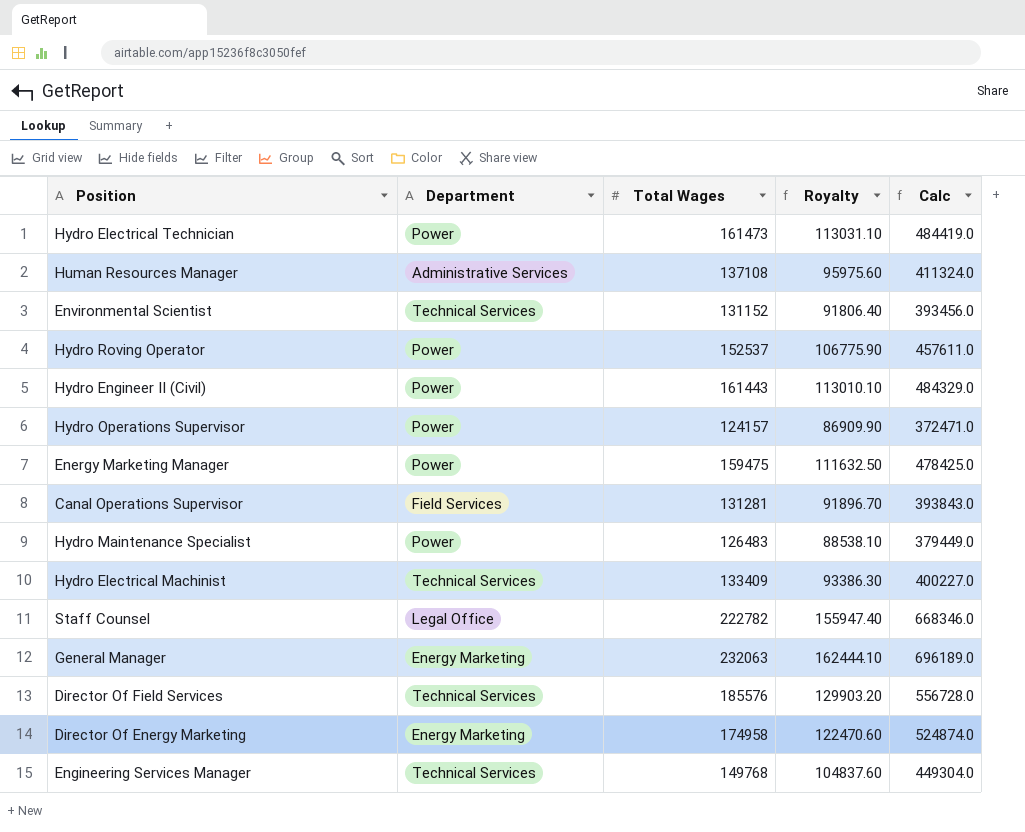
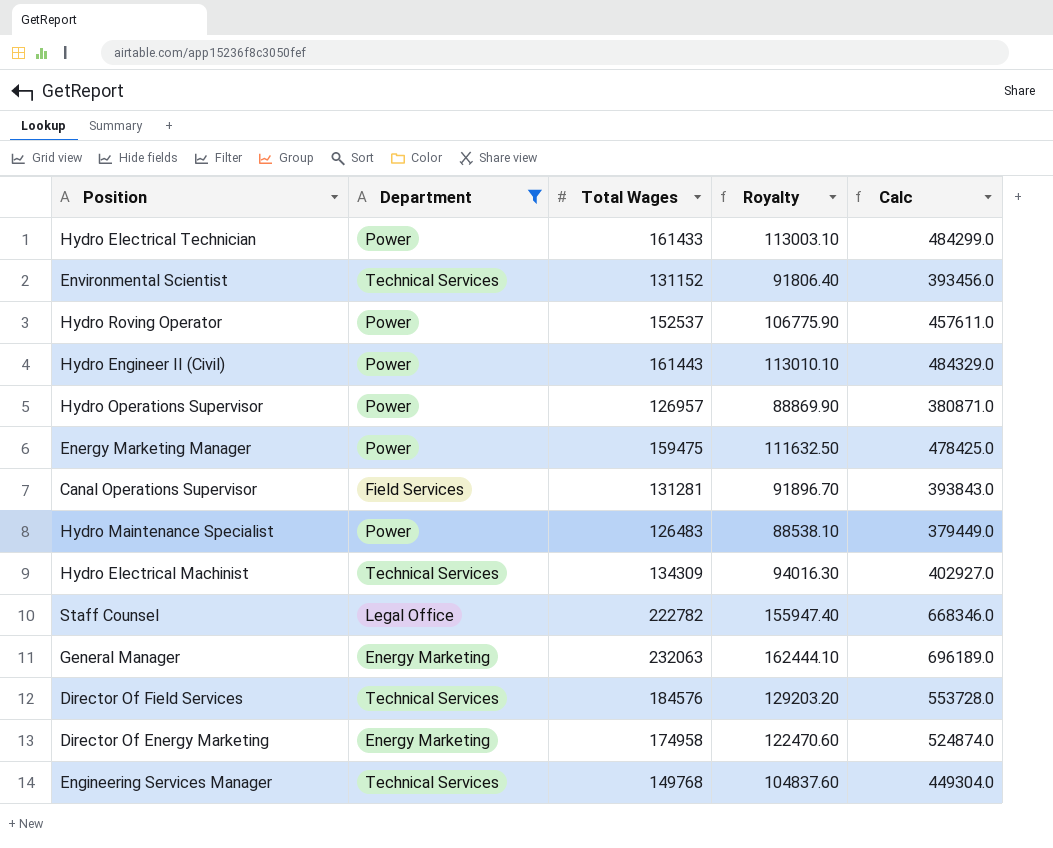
filter: none -> Department != Administrative Services
Hydro Electrical Technician | Total Wages: 161473 -> 161433
Hydro Electrical Technician | Royalty: 113031.10 -> 113003.10
Hydro Electrical Technician | Calc: 484419.0 -> 484299.0
Hydro Operations Supervisor | Total Wages: 124157 -> 126957
Hydro Operations Supervisor | Royalty: 86909.90 -> 88869.90
Hydro Operations Supervisor | Calc: 372471.0 -> 380871.0
Hydro Electrical Machinist | Total Wages: 133409 -> 134309
Hydro Electrical Machinist | Royalty: 93386.30 -> 94016.30
Hydro Electrical Machinist | Calc: 400227.0 -> 402927.0
Director Of Field Services | Total Wages: 185576 -> 184576
Director Of Field Services | Royalty: 129903.20 -> 129203.20
Director Of Field Services | Calc: 556728.0 -> 553728.0

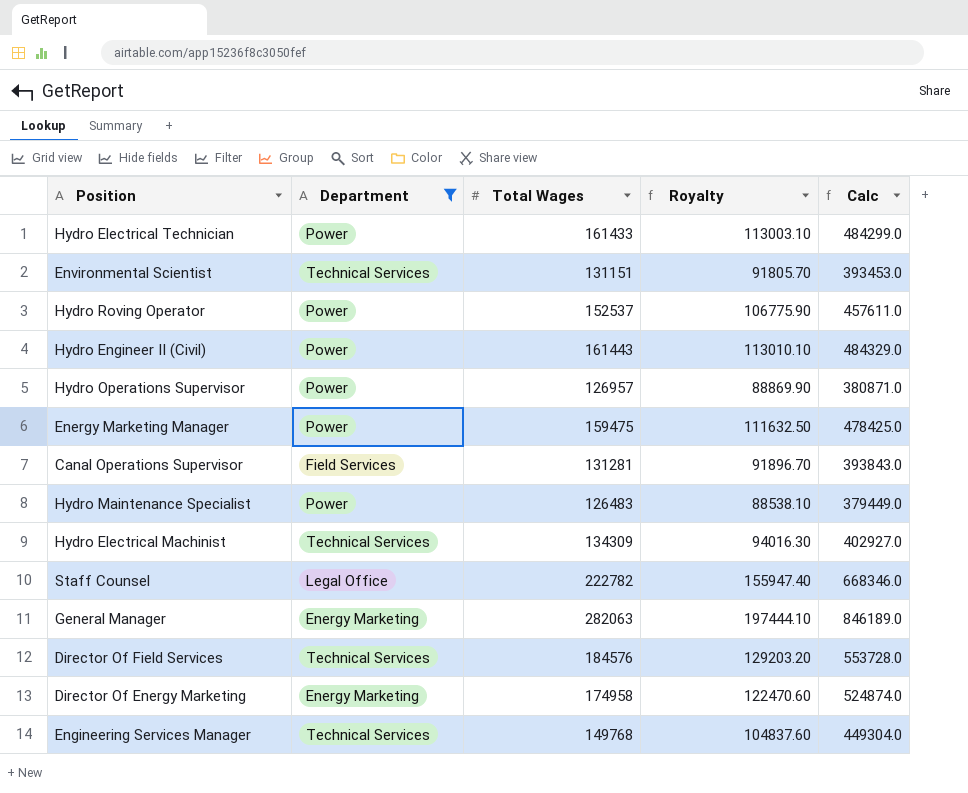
Environmental Scientist | Total Wages: 131152 -> 131151
Environmental Scientist | Royalty: 91806.40 -> 91805.70
Environmental Scientist | Calc: 393456.0 -> 393453.0
General Manager | Total Wages: 232063 -> 282063
General Manager | Royalty: 162444.10 -> 197444.10
General Manager | Calc: 696189.0 -> 846189.0

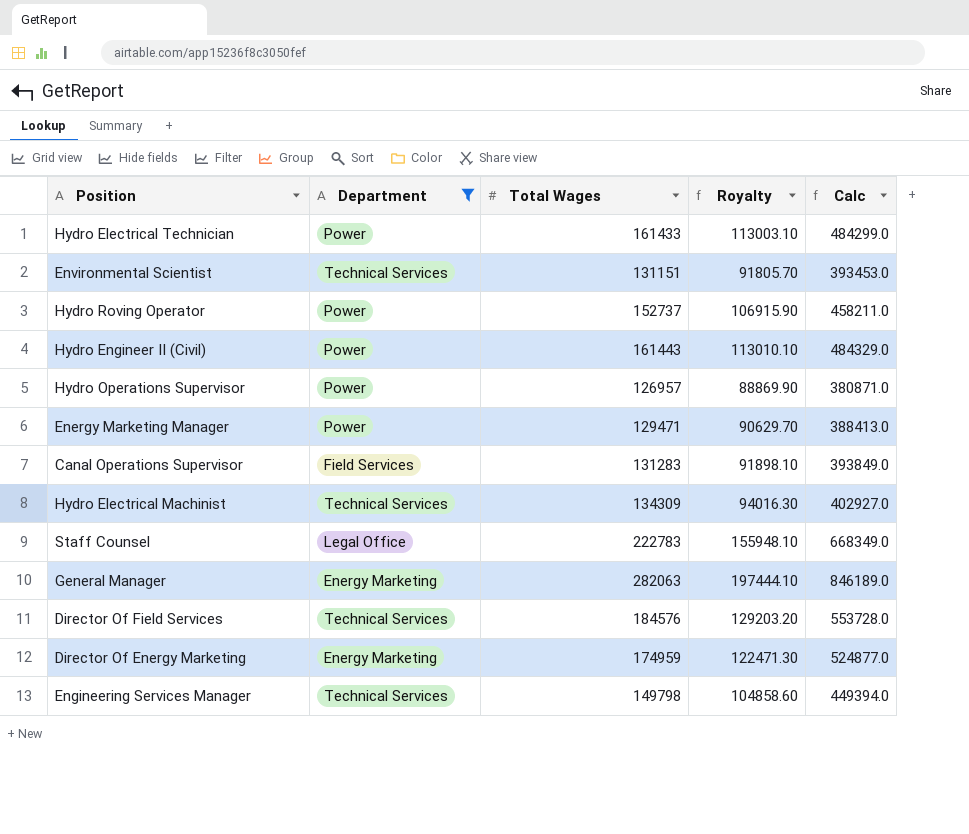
row Hydro Maintenance Specialist: Power | 126483 | 88538.10 | 379449.0 -> none
Hydro Roving Operator | Total Wages: 152537 -> 152737
Hydro Roving Operator | Royalty: 106775.90 -> 106915.90
Hydro Roving Operator | Calc: 457611.0 -> 458211.0
Energy Marketing Manager | Total Wages: 159475 -> 129471
Energy Marketing Manager | Royalty: 111632.50 -> 90629.70
Energy Marketing Manager | Calc: 478425.0 -> 388413.0
Canal Operations Supervisor | Total Wages: 131281 -> 131283
Canal Operations Supervisor | Royalty: 91896.70 -> 91898.10
Canal Operations Supervisor | Calc: 393843.0 -> 393849.0
Staff Counsel | Total Wages: 222782 -> 222783
Staff Counsel | Royalty: 155947.40 -> 155948.10
Staff Counsel | Calc: 668346.0 -> 668349.0
Director Of Energy Marketing | Total Wages: 174958 -> 174959
Director Of Energy Marketing | Royalty: 122470.60 -> 122471.30
Director Of Energy Marketing | Calc: 524874.0 -> 524877.0
Engineering Services Manager | Total Wages: 149768 -> 149798
Engineering Services Manager | Royalty: 104837.60 -> 104858.60
Engineering Services Manager | Calc: 449304.0 -> 449394.0

